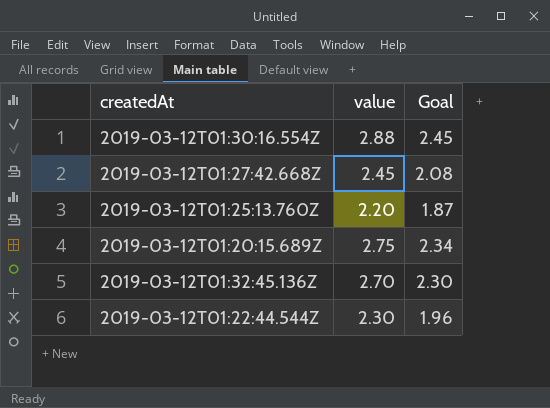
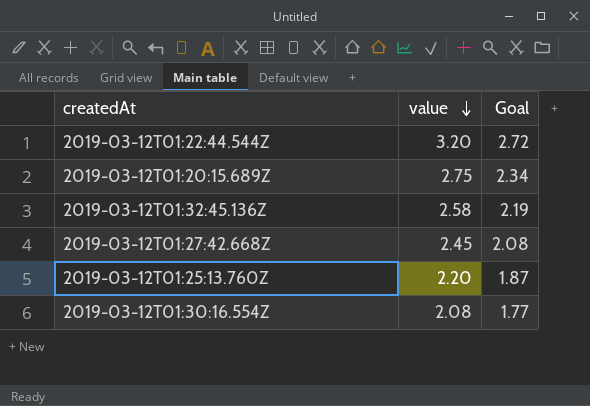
row order: none -> value descending
2019-03-12T01:22:44.544Z | value: 2.30 -> 3.20
2019-03-12T01:22:44.544Z | Goal: 1.96 -> 2.72
2019-03-12T01:32:45.136Z | value: 2.70 -> 2.58
2019-03-12T01:32:45.136Z | Goal: 2.30 -> 2.19
2019-03-12T01:30:16.554Z | value: 2.88 -> 2.08
2019-03-12T01:30:16.554Z | Goal: 2.45 -> 1.77

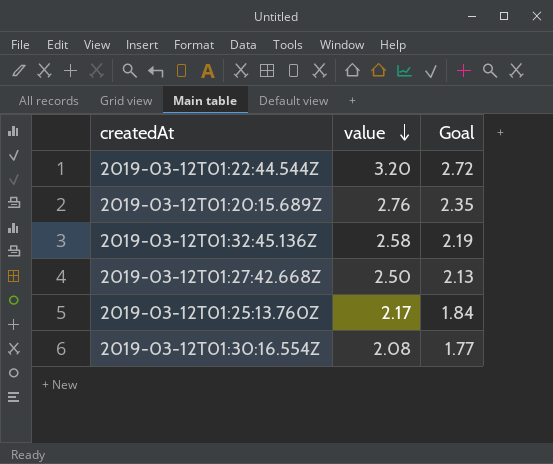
2019-03-12T01:20:15.689Z | value: 2.75 -> 2.76
2019-03-12T01:20:15.689Z | Goal: 2.34 -> 2.35
2019-03-12T01:27:42.668Z | value: 2.45 -> 2.50
2019-03-12T01:27:42.668Z | Goal: 2.08 -> 2.13
2019-03-12T01:25:13.760Z | value: 2.20 -> 2.17
2019-03-12T01:25:13.760Z | Goal: 1.87 -> 1.84

